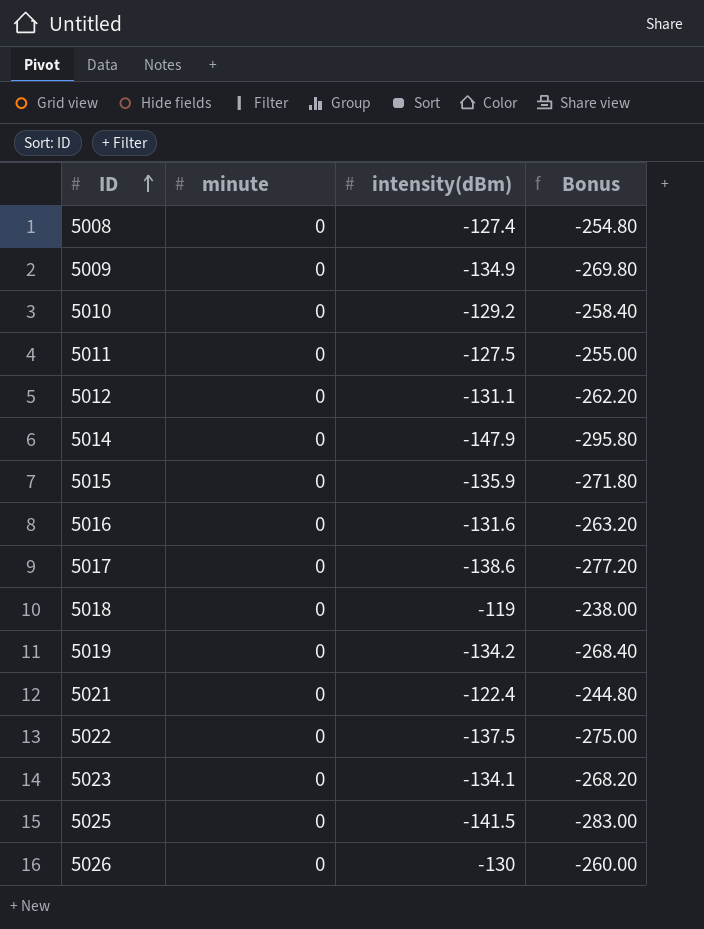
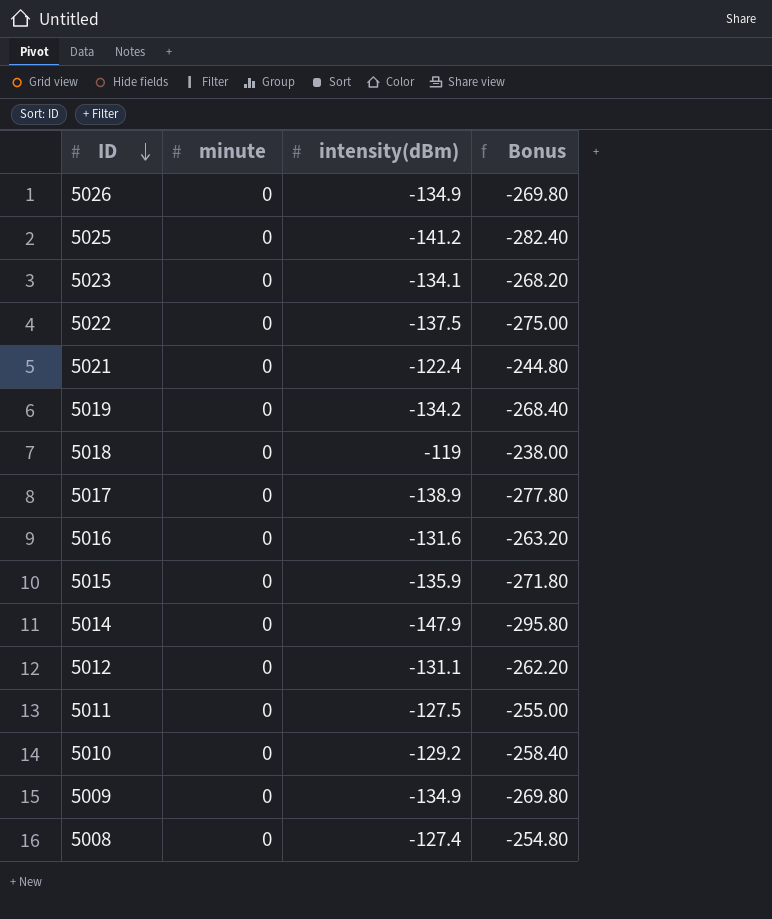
row order: ID ascending -> ID descending
5026 | intensity(dBm): -130 -> -134.9
5026 | Bonus: -260.00 -> -269.80
5025 | intensity(dBm): -141.5 -> -141.2
5025 | Bonus: -283.00 -> -282.40
5017 | intensity(dBm): -138.6 -> -138.9
5017 | Bonus: -277.20 -> -277.80

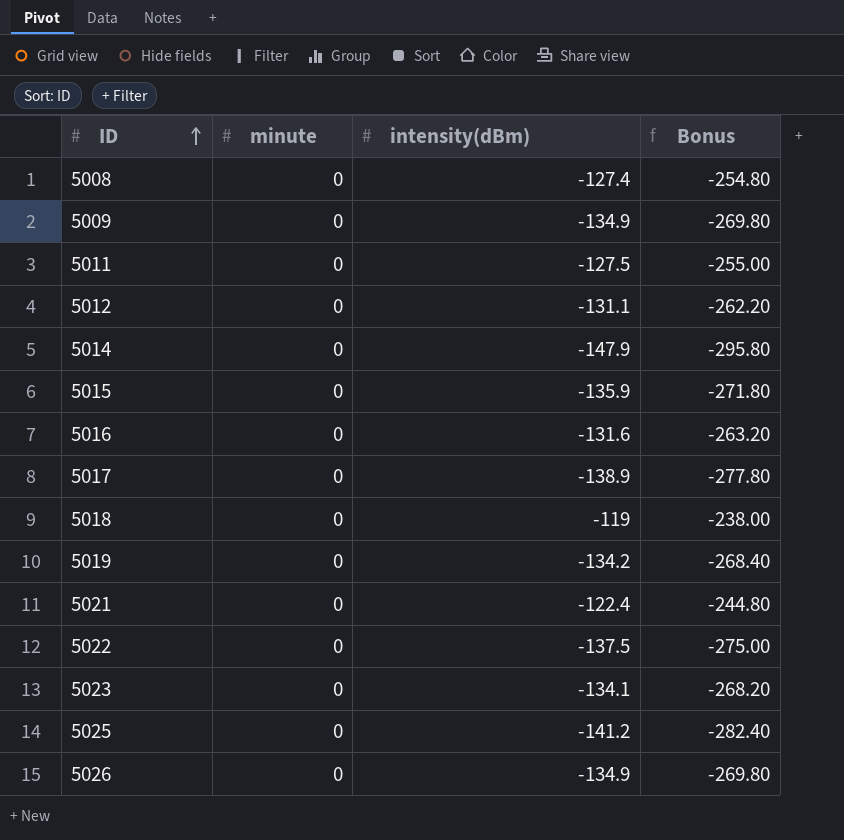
row order: ID descending -> ID ascending
row 5010: 0 | -129.2 | -258.40 -> none

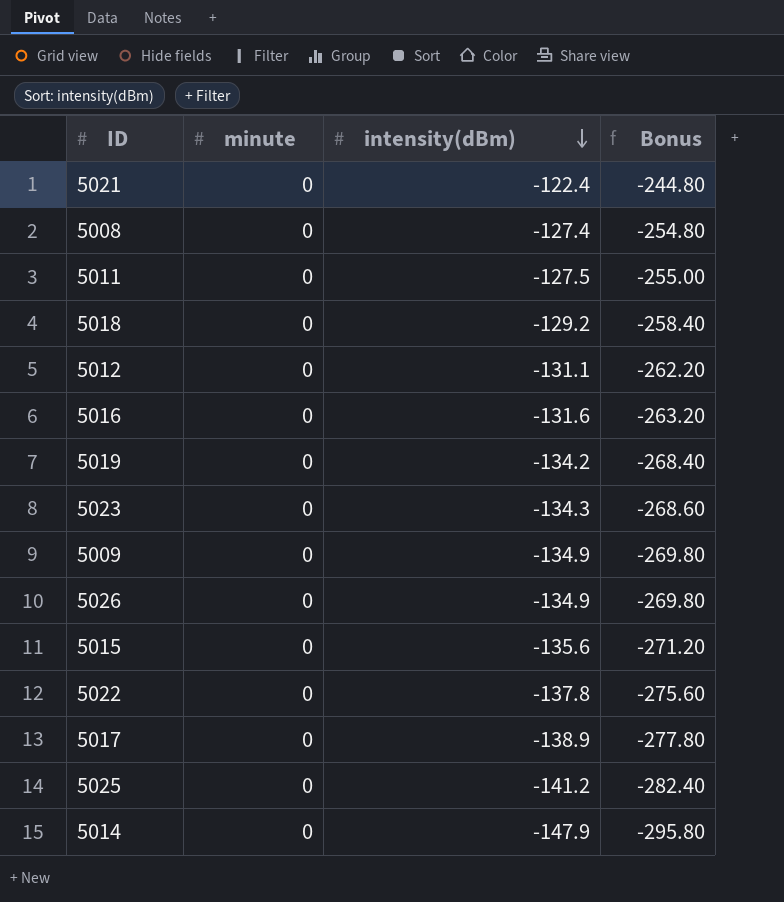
row order: ID ascending -> intensity(dBm) descending
5018 | intensity(dBm): -119 -> -129.2
5018 | Bonus: -238.00 -> -258.40
5023 | intensity(dBm): -134.1 -> -134.3
5023 | Bonus: -268.20 -> -268.60
5015 | intensity(dBm): -135.9 -> -135.6
5015 | Bonus: -271.80 -> -271.20
5022 | intensity(dBm): -137.5 -> -137.8
5022 | Bonus: -275.00 -> -275.60

